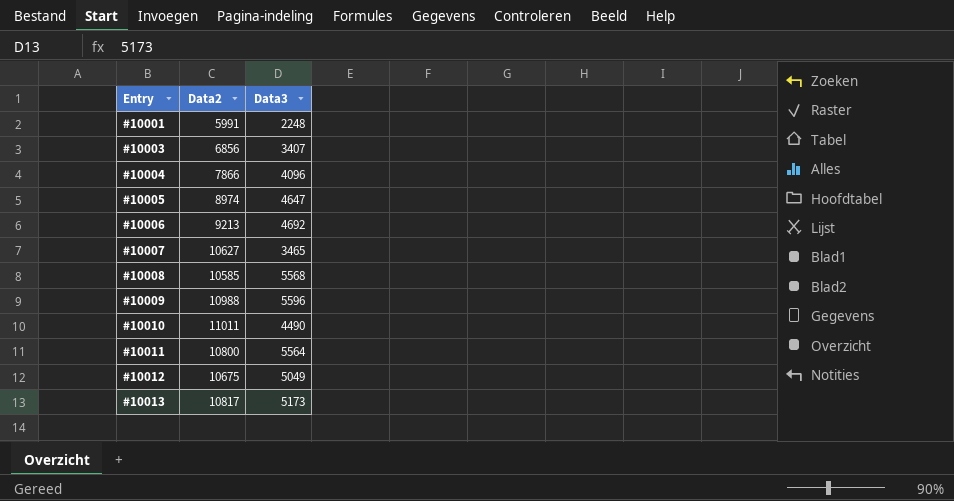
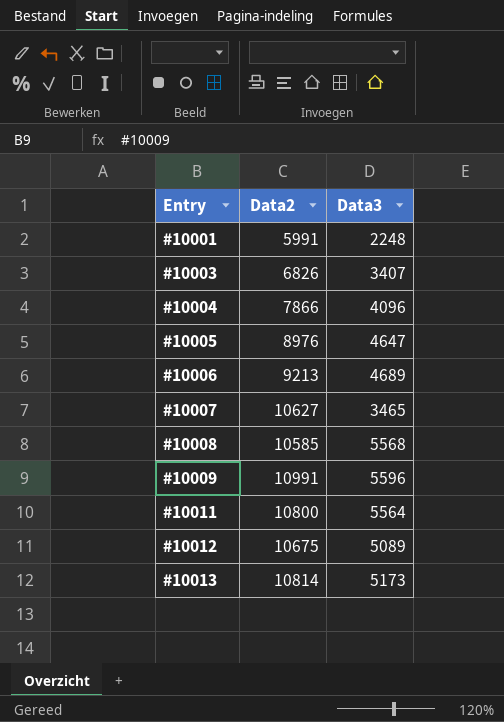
row #10010: 11011 | 4490 -> none
#10003 | Data2: 6856 -> 6826
#10005 | Data2: 8974 -> 8976
#10006 | Data3: 4692 -> 4689
#10009 | Data2: 10988 -> 10991
#10012 | Data3: 5049 -> 5089
#10013 | Data2: 10817 -> 10814

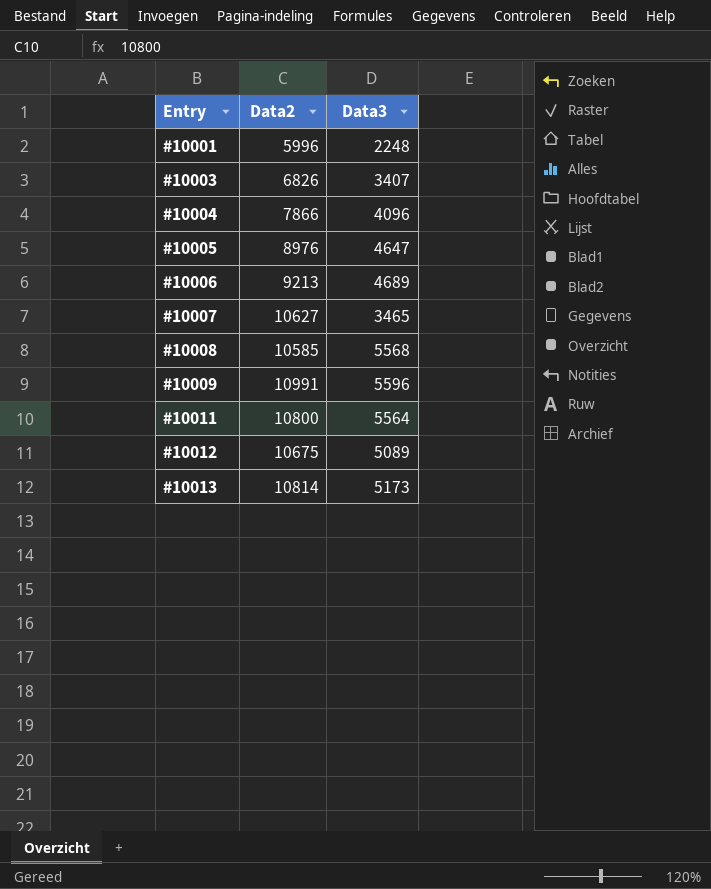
#10001 | Data2: 5991 -> 5996

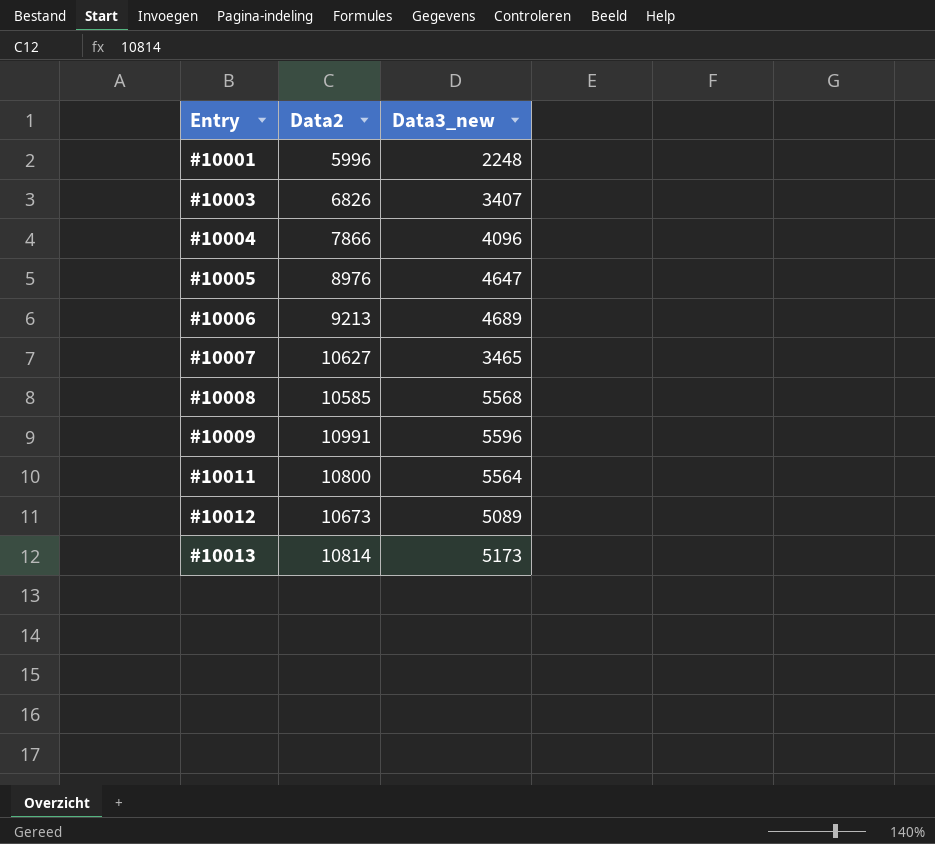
column name: Data3 -> Data3_new
#10012 | Data2: 10675 -> 10673

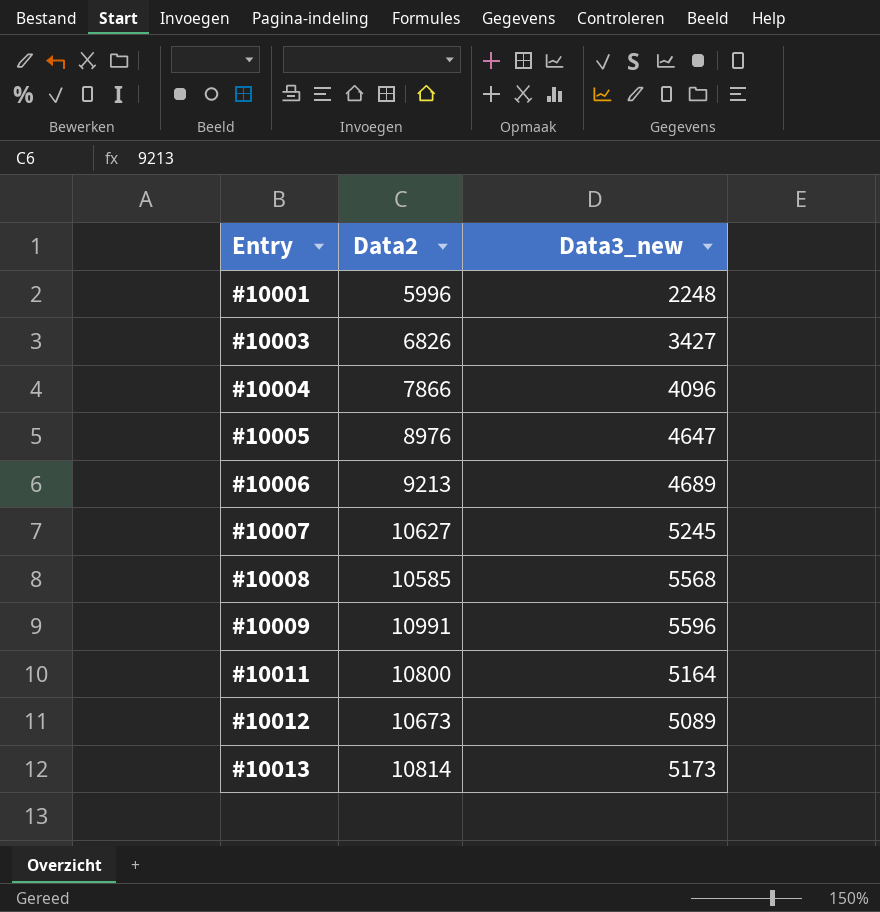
#10003 | Data3_new: 3407 -> 3427
#10007 | Data3_new: 3465 -> 5245
#10011 | Data3_new: 5564 -> 5164

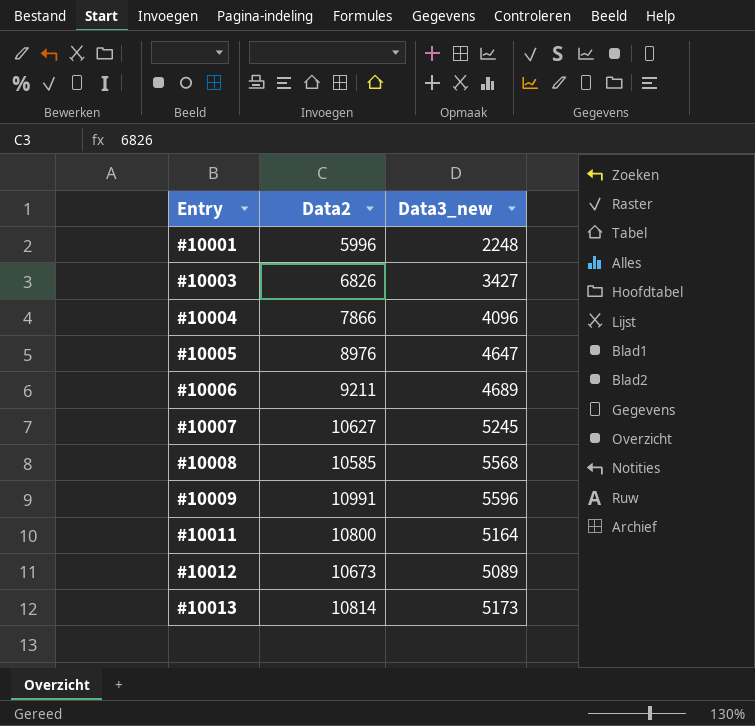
#10006 | Data2: 9213 -> 9211

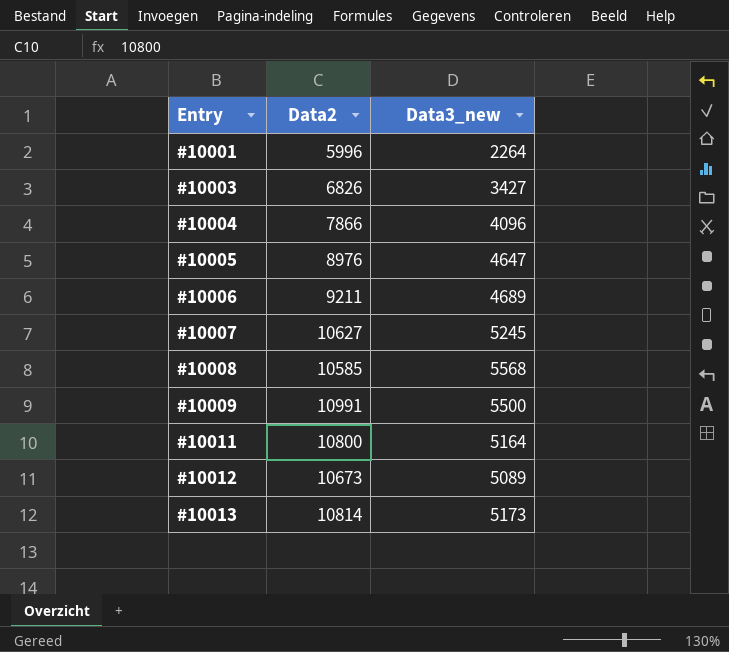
#10001 | Data3_new: 2248 -> 2264
#10009 | Data3_new: 5596 -> 5500

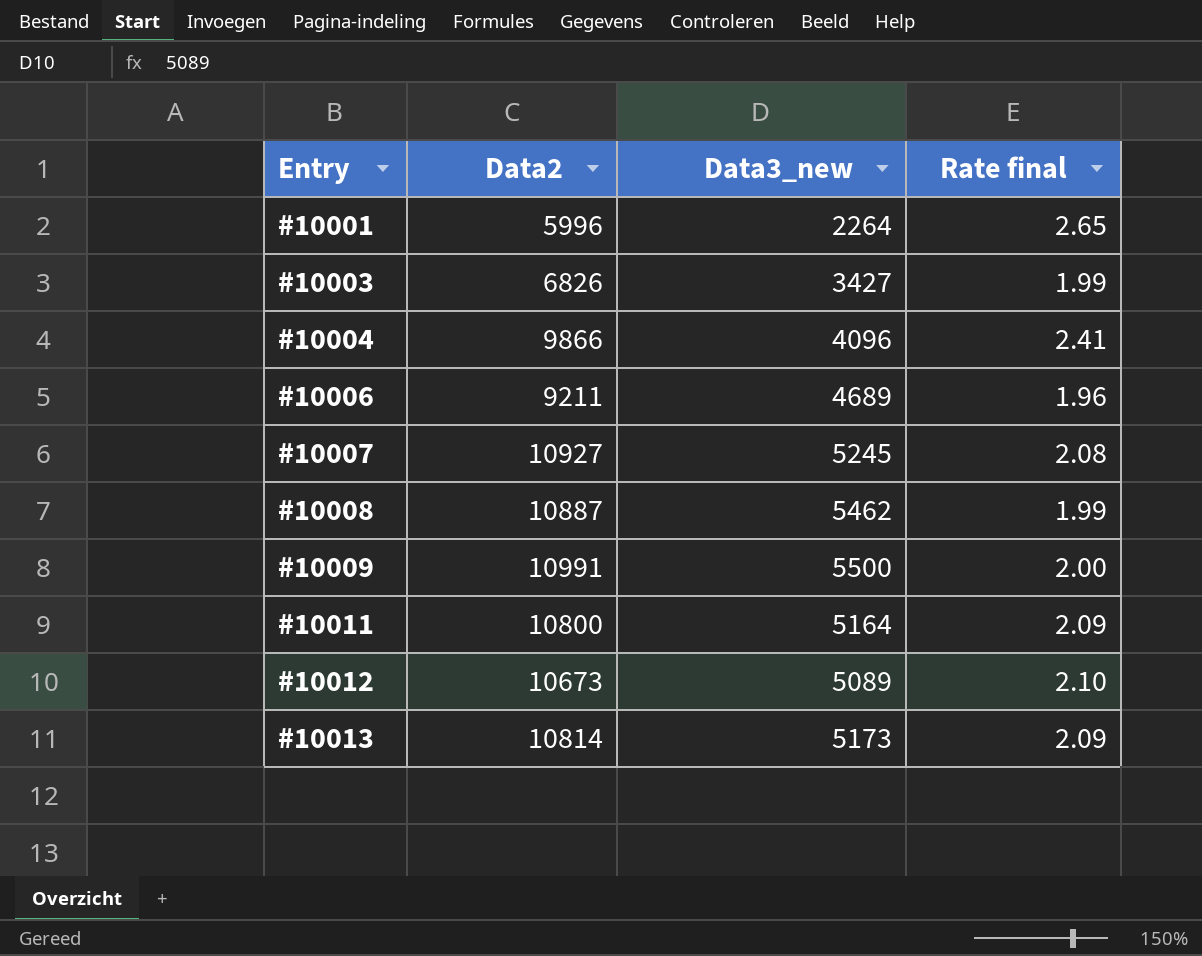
column Rate final | formula: none -> [Data2] / [Data3_new]
row #10005: 8976 | 4647 -> none
#10004 | Data2: 7866 -> 9866
#10007 | Data2: 10627 -> 10927
#10008 | Data2: 10585 -> 10887
#10008 | Data3_new: 5568 -> 5462

